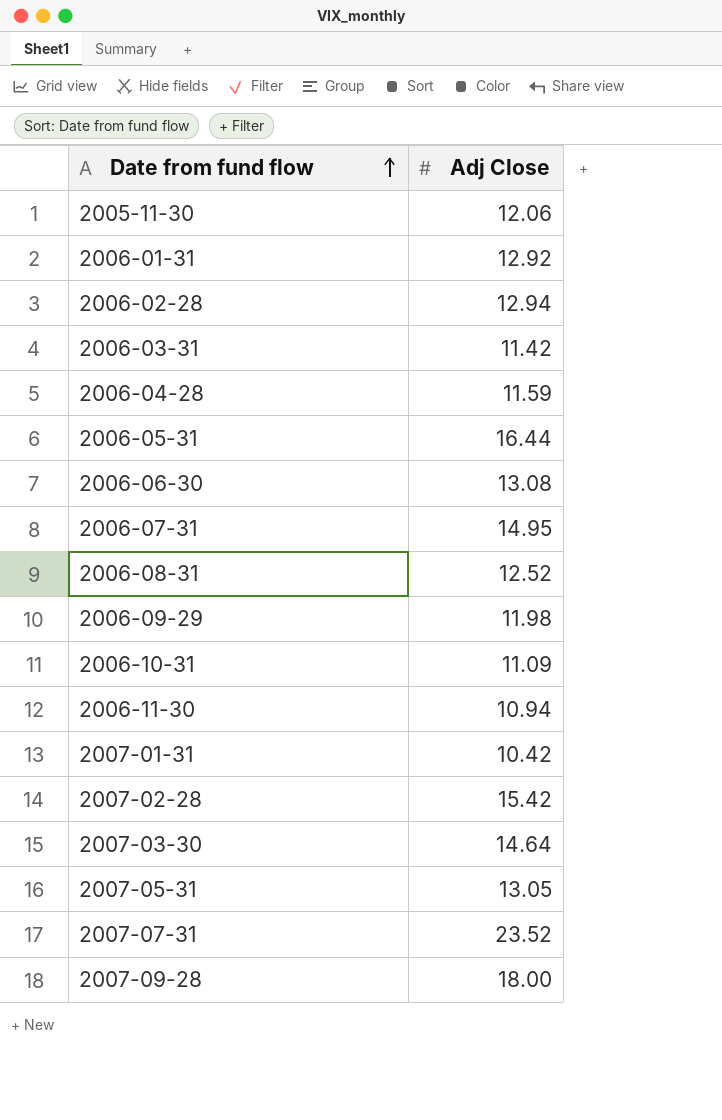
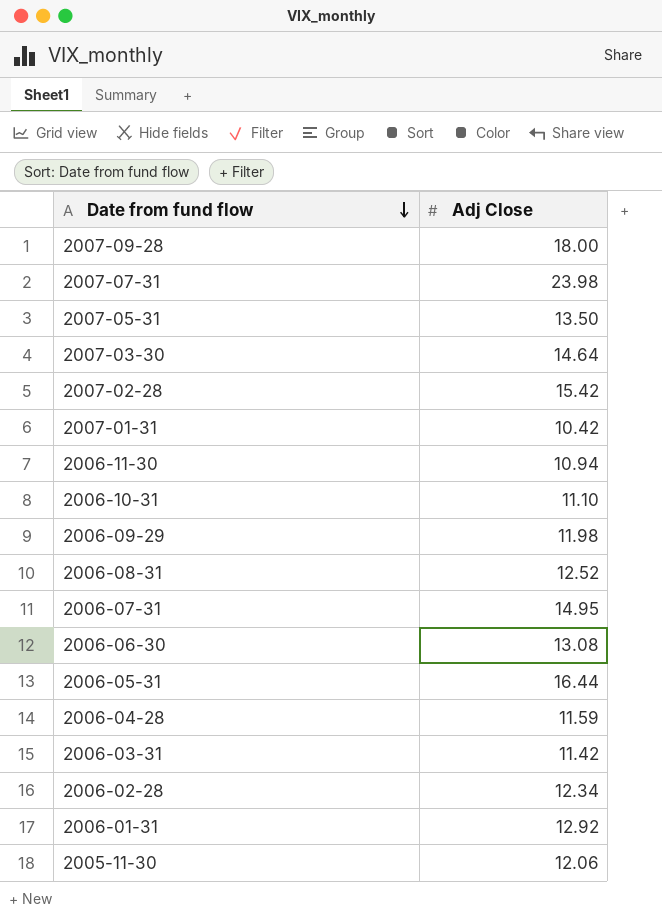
row order: Date from fund flow ascending -> Date from fund flow descending
2007-07-31 | Adj Close: 23.52 -> 23.98
2007-05-31 | Adj Close: 13.05 -> 13.50
2006-10-31 | Adj Close: 11.09 -> 11.10
2006-02-28 | Adj Close: 12.94 -> 12.34

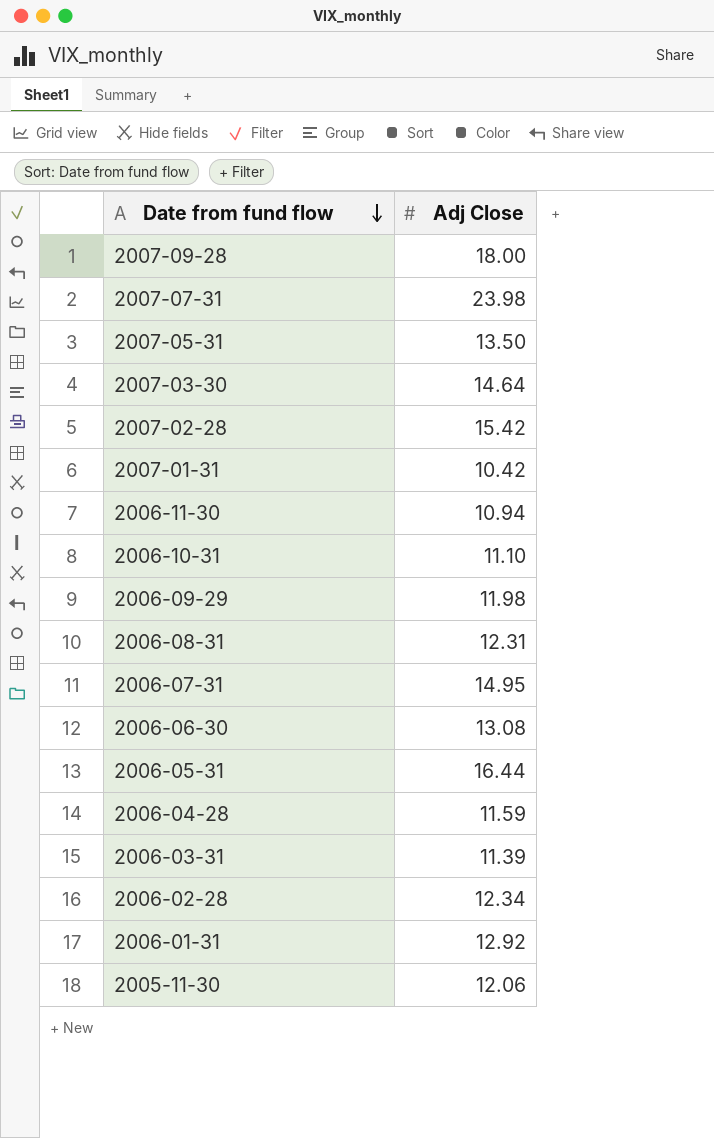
2006-08-31 | Adj Close: 12.52 -> 12.31
2006-03-31 | Adj Close: 11.42 -> 11.39

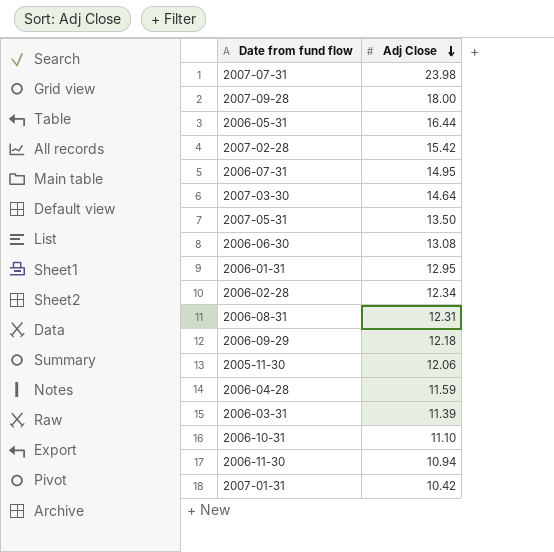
row order: Date from fund flow descending -> Adj Close descending
2006-01-31 | Adj Close: 12.92 -> 12.95
2006-09-29 | Adj Close: 11.98 -> 12.18

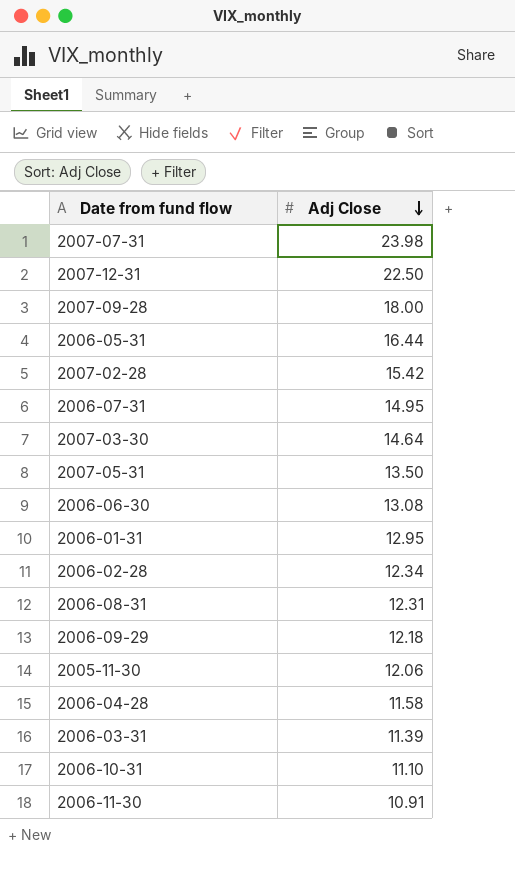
row 2007-01-31: 10.42 -> none
row 2007-12-31: none -> 22.50
2006-04-28 | Adj Close: 11.59 -> 11.58
2006-11-30 | Adj Close: 10.94 -> 10.91

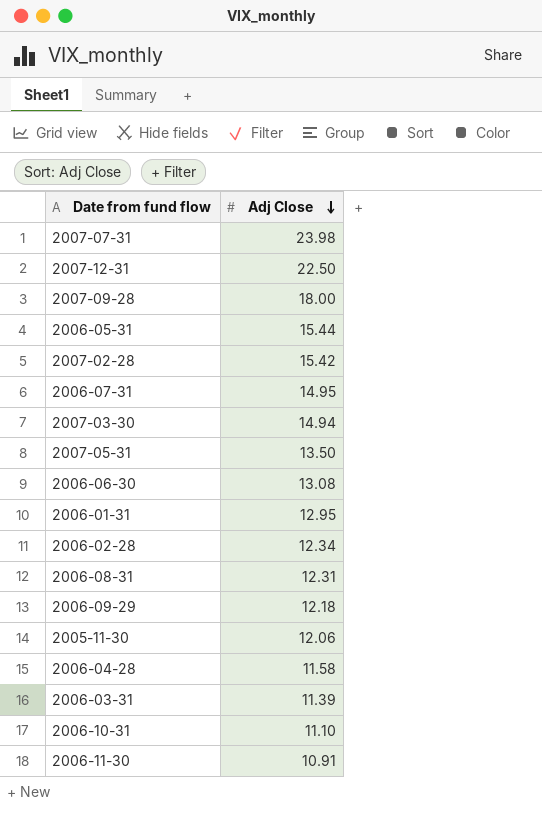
2006-05-31 | Adj Close: 16.44 -> 15.44
2007-03-30 | Adj Close: 14.64 -> 14.94

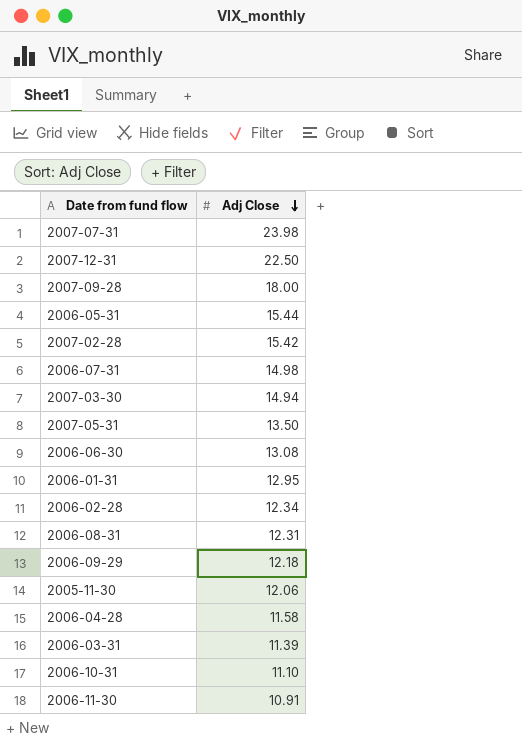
2006-07-31 | Adj Close: 14.95 -> 14.98

